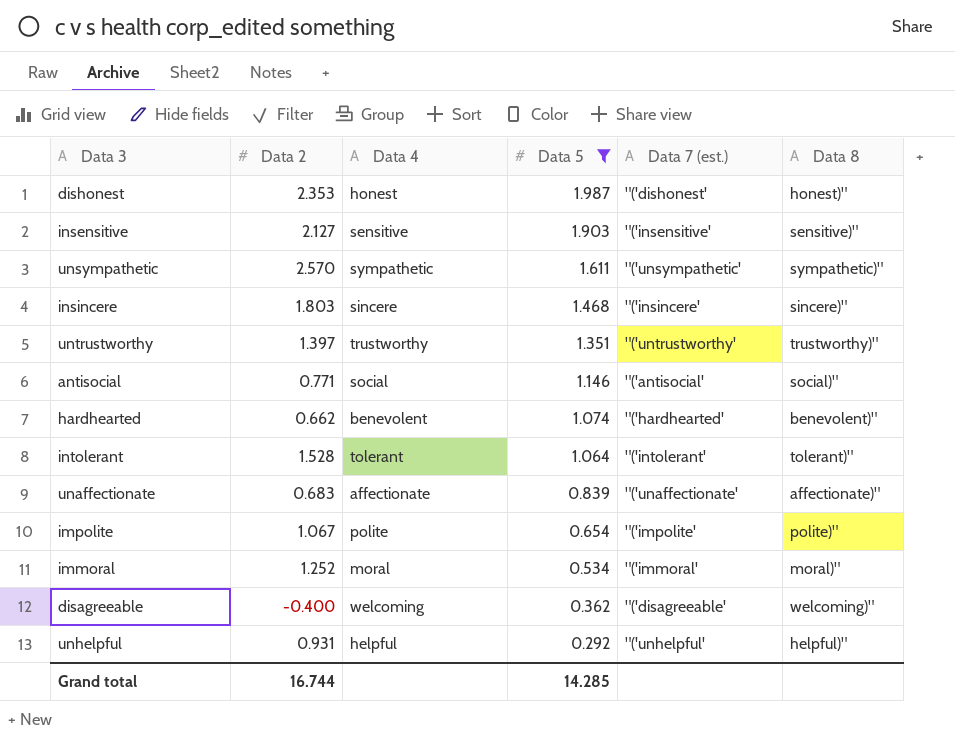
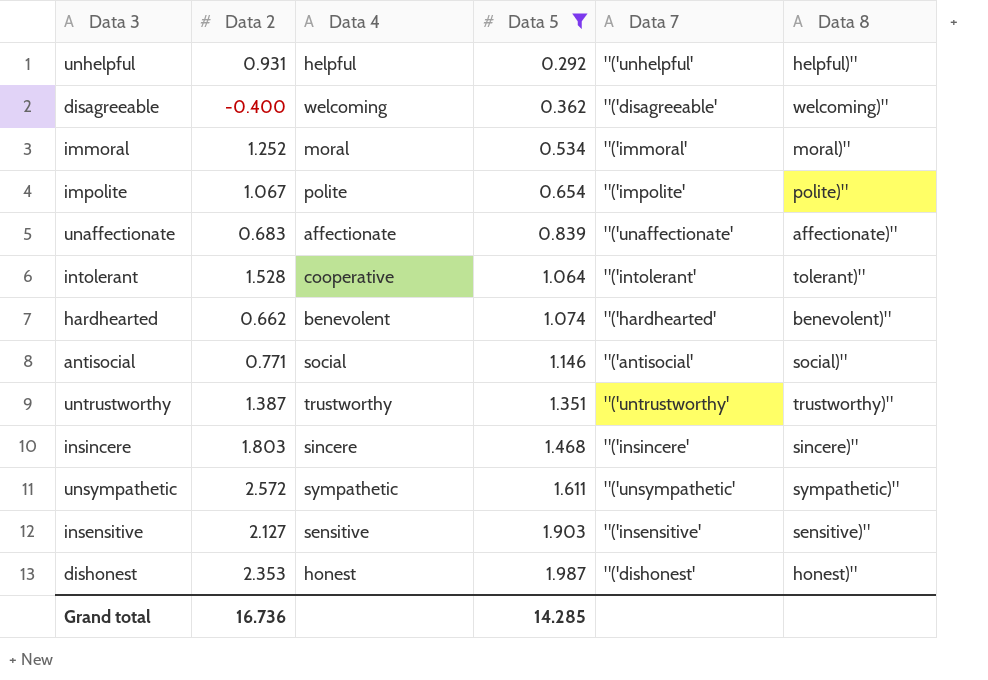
row order: Data 5 descending -> Data 5 ascending
column name: Data 7 (est.) -> Data 7
intolerant | Data 4: tolerant -> cooperative
untrustworthy | Data 2: 1.397 -> 1.387
unsympathetic | Data 2: 2.570 -> 2.572
Grand total | Data 2: 16.744 -> 16.736

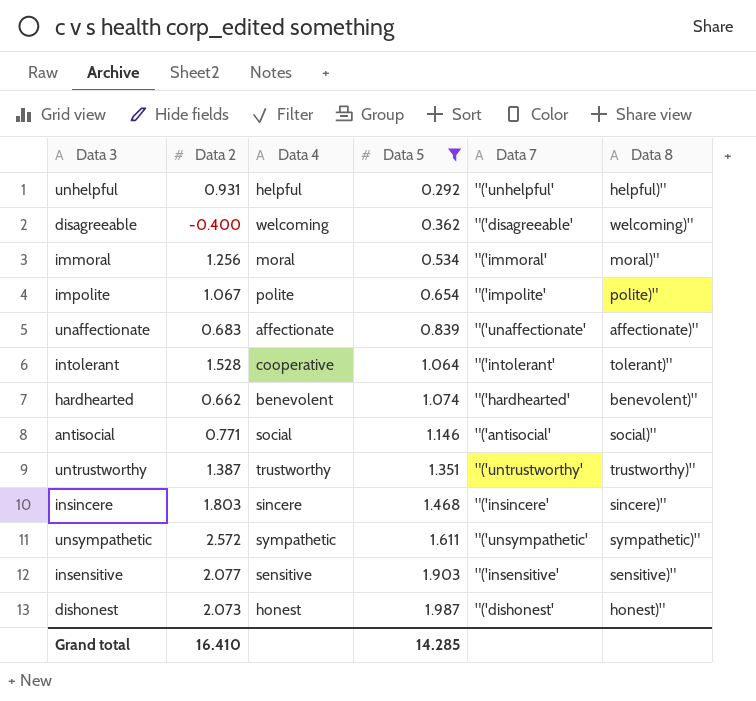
immoral | Data 2: 1.252 -> 1.256
insensitive | Data 2: 2.127 -> 2.077
dishonest | Data 2: 2.353 -> 2.073
Grand total | Data 2: 16.736 -> 16.410

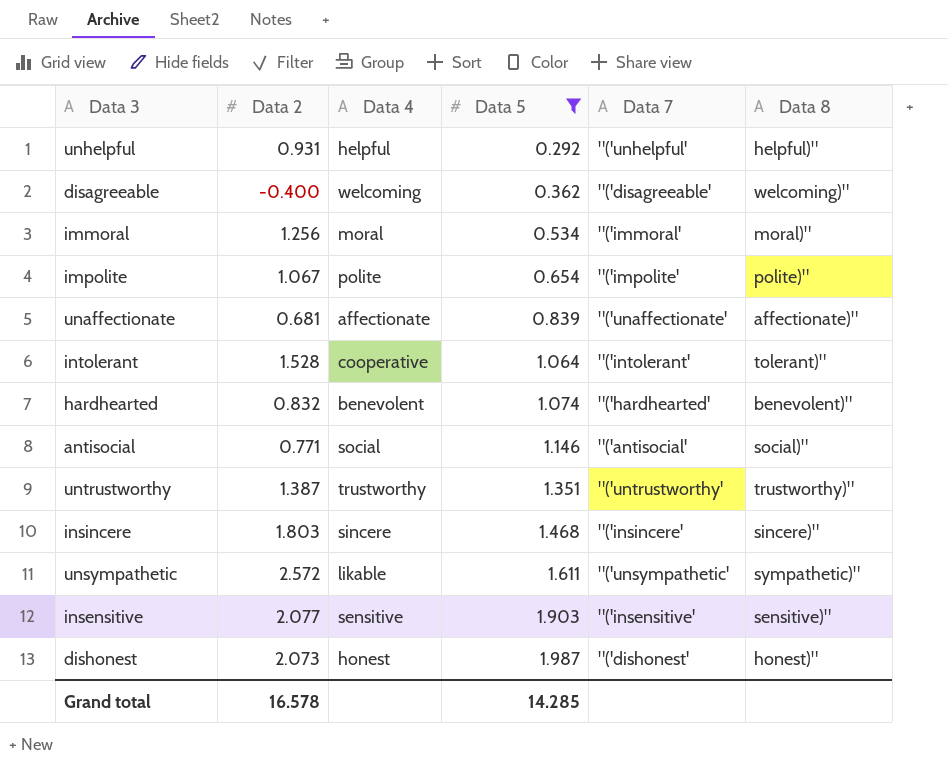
unaffectionate | Data 2: 0.683 -> 0.681
hardhearted | Data 2: 0.662 -> 0.832
unsympathetic | Data 4: sympathetic -> likable
Grand total | Data 2: 16.410 -> 16.578

